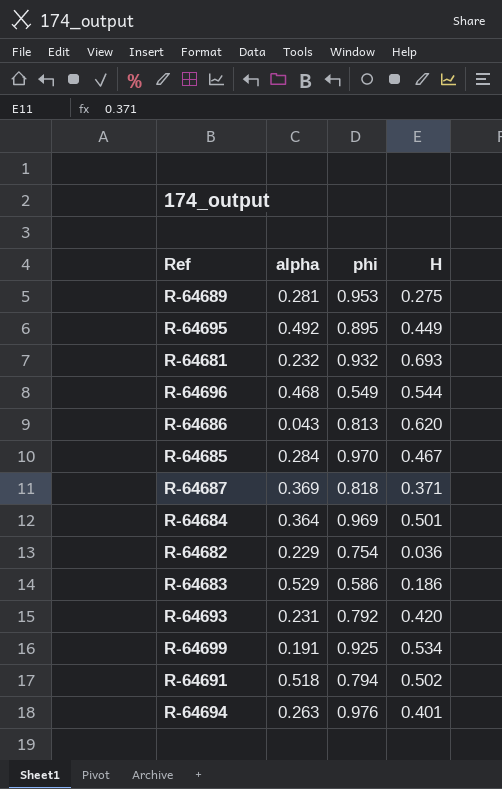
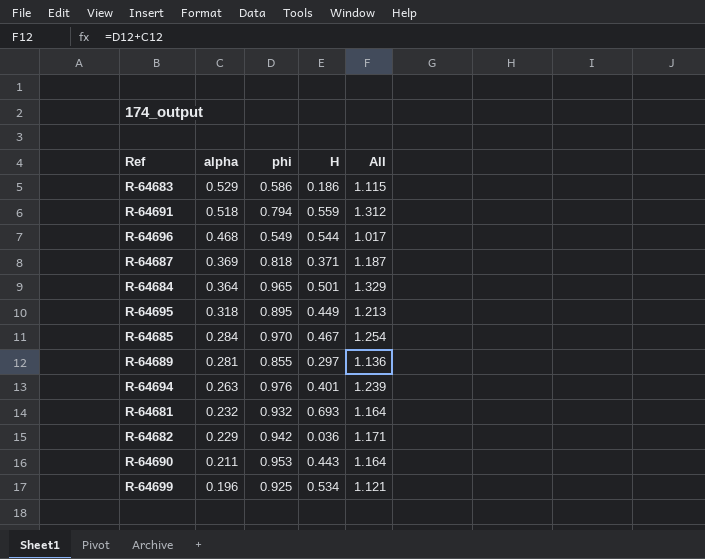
row order: none -> alpha descending
column All | formula: none -> [alpha] + [phi]
row R-64686: 0.043 | 0.813 | 0.620 -> none
row R-64693: 0.231 | 0.792 | 0.420 -> none
R-64691 | H: 0.502 -> 0.559
R-64684 | phi: 0.969 -> 0.965
R-64695 | alpha: 0.492 -> 0.318
R-64689 | phi: 0.953 -> 0.855
R-64689 | H: 0.275 -> 0.297
R-64682 | phi: 0.754 -> 0.942
row R-64690: none -> 0.211 | 0.953 | 0.443 | 1.164
R-64699 | alpha: 0.191 -> 0.196

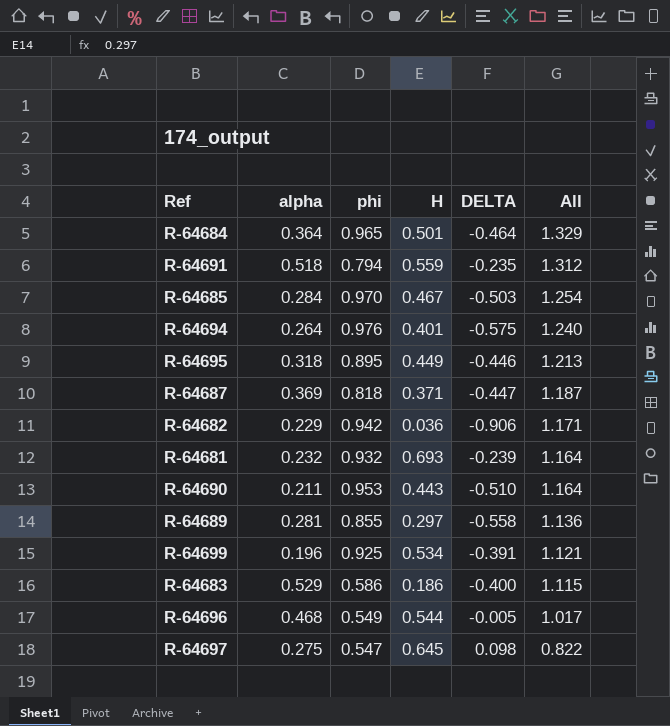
row order: alpha descending -> All descending
column DELTA | formula: none -> [H] - [phi]
R-64694 | alpha: 0.263 -> 0.264
R-64694 | All: 1.239 -> 1.240
row R-64697: none -> 0.275 | 0.547 | 0.645 | 0.098 | 0.822

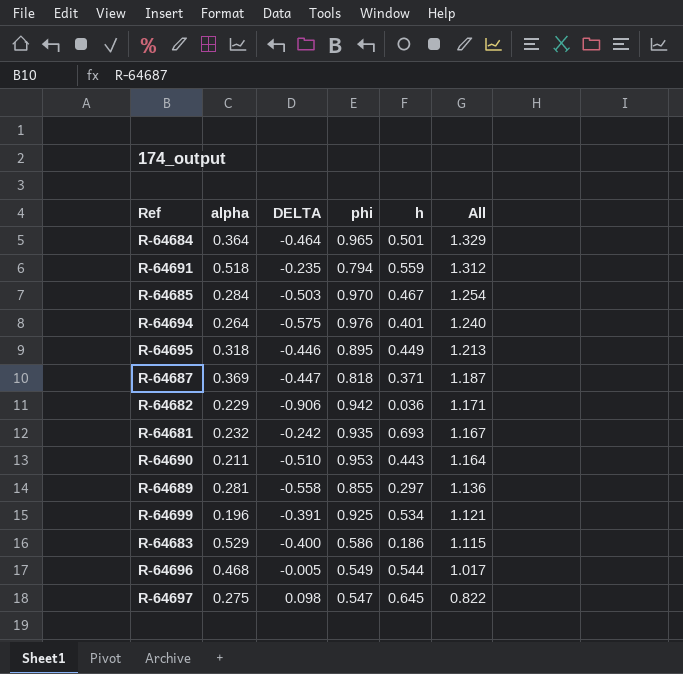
column DELTA | position: 5 -> 3
column name: H -> h
R-64681 | DELTA: -0.239 -> -0.242
R-64681 | phi: 0.932 -> 0.935
R-64681 | All: 1.164 -> 1.167

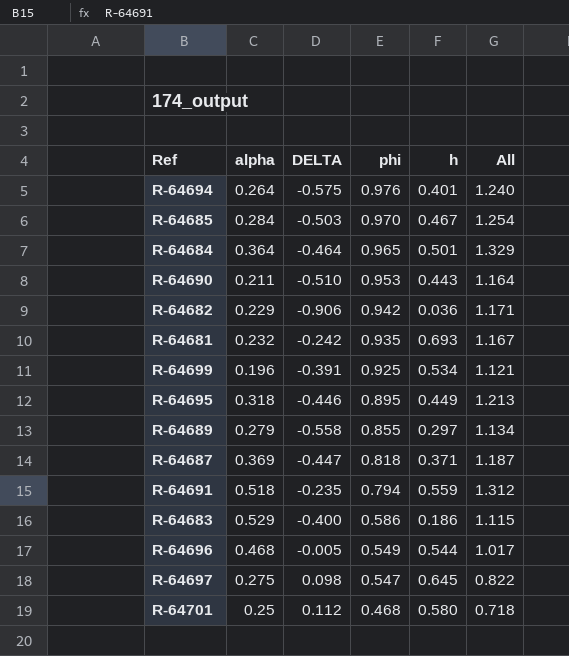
row order: All descending -> phi descending
R-64689 | alpha: 0.281 -> 0.279
R-64689 | All: 1.136 -> 1.134
row R-64701: none -> 0.25 | 0.112 | 0.468 | 0.580 | 0.718

